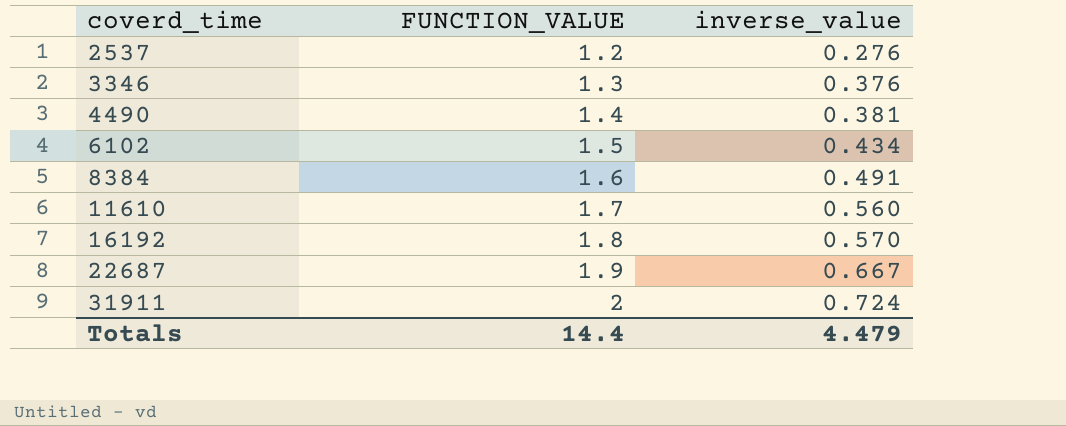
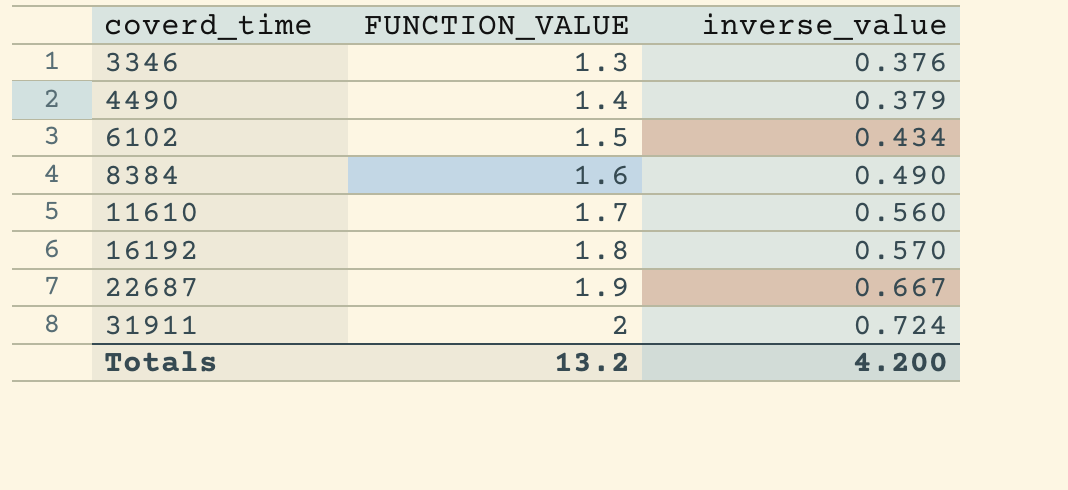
row 2537: 1.2 | 0.276 -> none
4490 | inverse_value: 0.381 -> 0.379
8384 | inverse_value: 0.491 -> 0.490
Totals | FUNCTION_VALUE: 14.4 -> 13.2
Totals | inverse_value: 4.479 -> 4.200

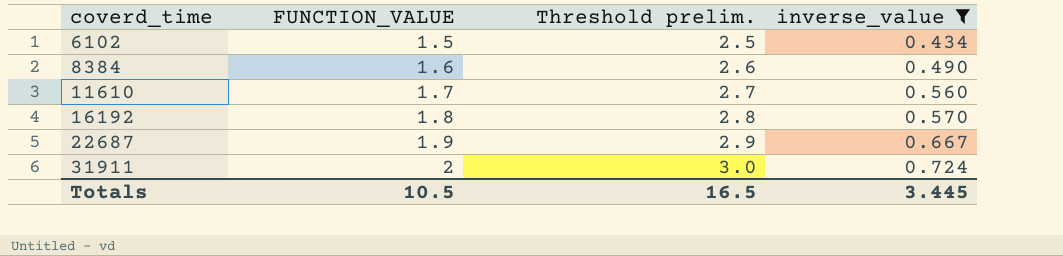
filter: none -> inverse_value >= 0.434
column Threshold prelim. | formula: none -> [FUNCTION_VALUE] + 1
Totals | FUNCTION_VALUE: 13.2 -> 10.5
Totals | inverse_value: 4.200 -> 3.445

